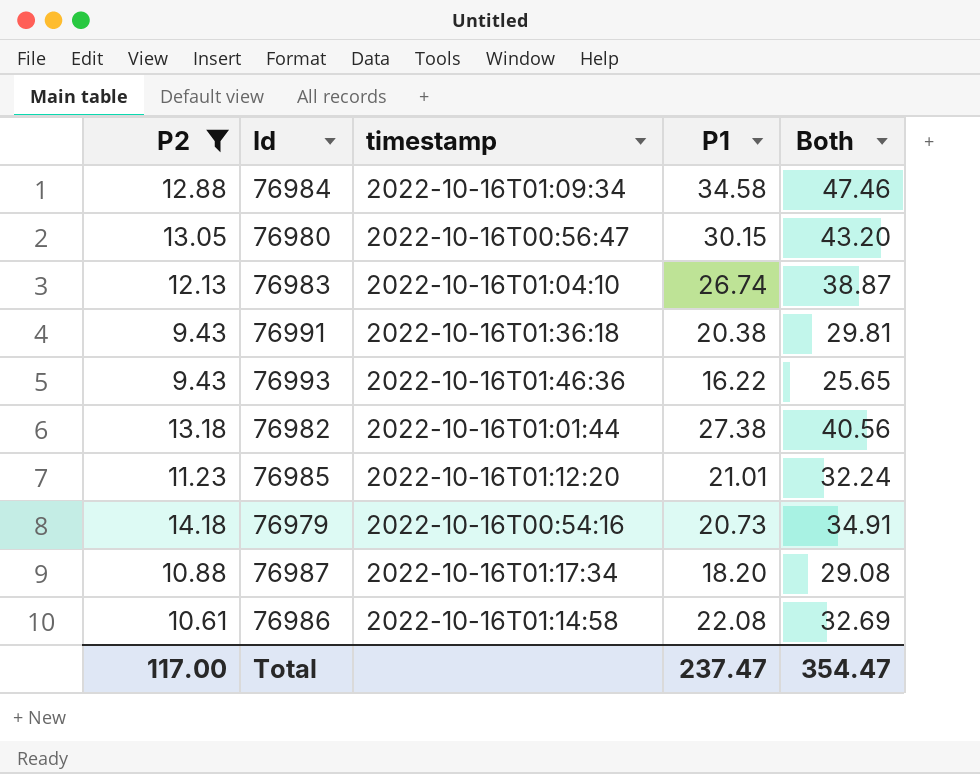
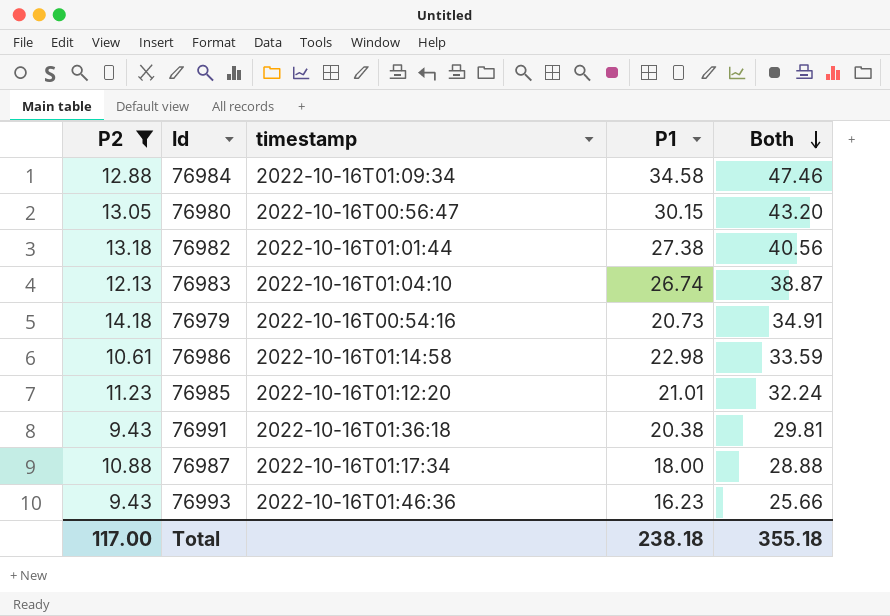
row order: none -> Both descending
76986 | P1: 22.08 -> 22.98
76986 | Both: 32.69 -> 33.59
76987 | P1: 18.20 -> 18.00
76987 | Both: 29.08 -> 28.88
76993 | P1: 16.22 -> 16.23
76993 | Both: 25.65 -> 25.66
Total | P1: 237.47 -> 238.18
Total | Both: 354.47 -> 355.18

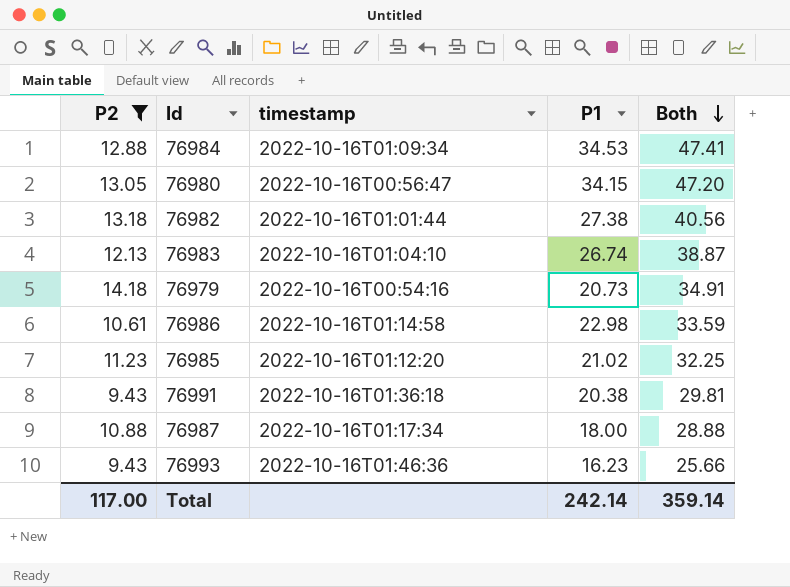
76984 | P1: 34.58 -> 34.53
76984 | Both: 47.46 -> 47.41
76980 | P1: 30.15 -> 34.15
76980 | Both: 43.20 -> 47.20
76985 | P1: 21.01 -> 21.02
76985 | Both: 32.24 -> 32.25
Total | P1: 238.18 -> 242.14
Total | Both: 355.18 -> 359.14

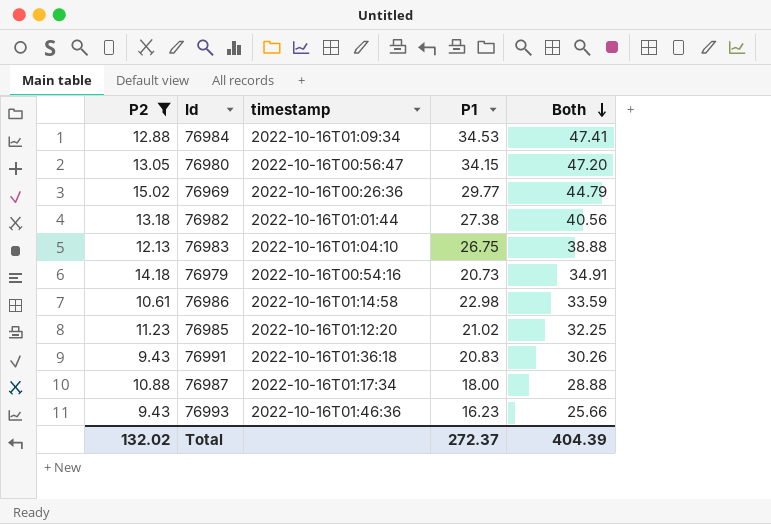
row 76969: none -> 15.02 | 2022-10-16T00:26:36 | 29.77 | 44.79
76983 | P1: 26.74 -> 26.75
76983 | Both: 38.87 -> 38.88
76991 | P1: 20.38 -> 20.83
76991 | Both: 29.81 -> 30.26
Total | P2: 117.00 -> 132.02
Total | P1: 242.14 -> 272.37
Total | Both: 359.14 -> 404.39

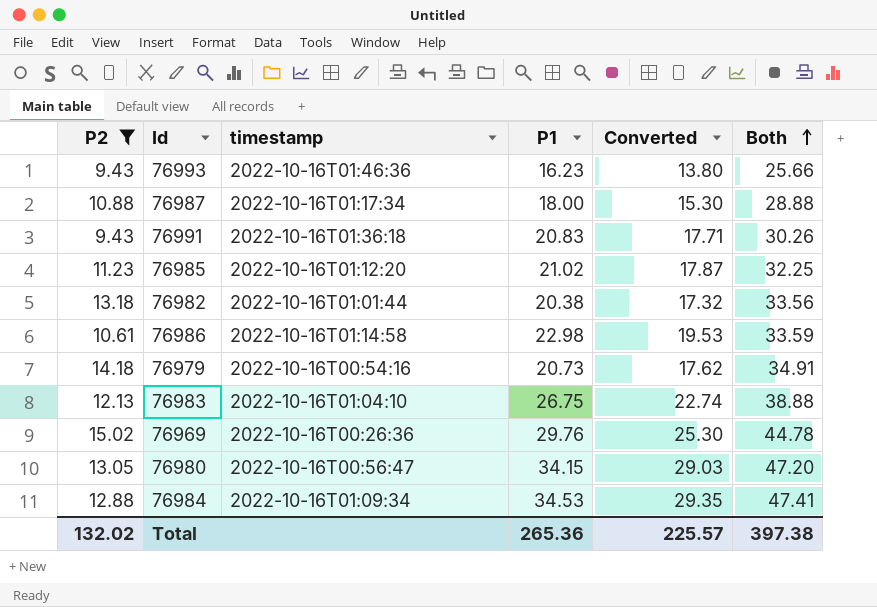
row order: Both descending -> Both ascending
column Converted | formula: none -> [P1] * 0.85
76982 | P1: 27.38 -> 20.38
76982 | Both: 40.56 -> 33.56
76969 | P1: 29.77 -> 29.76
76969 | Both: 44.79 -> 44.78
Total | P1: 272.37 -> 265.36
Total | Both: 404.39 -> 397.38

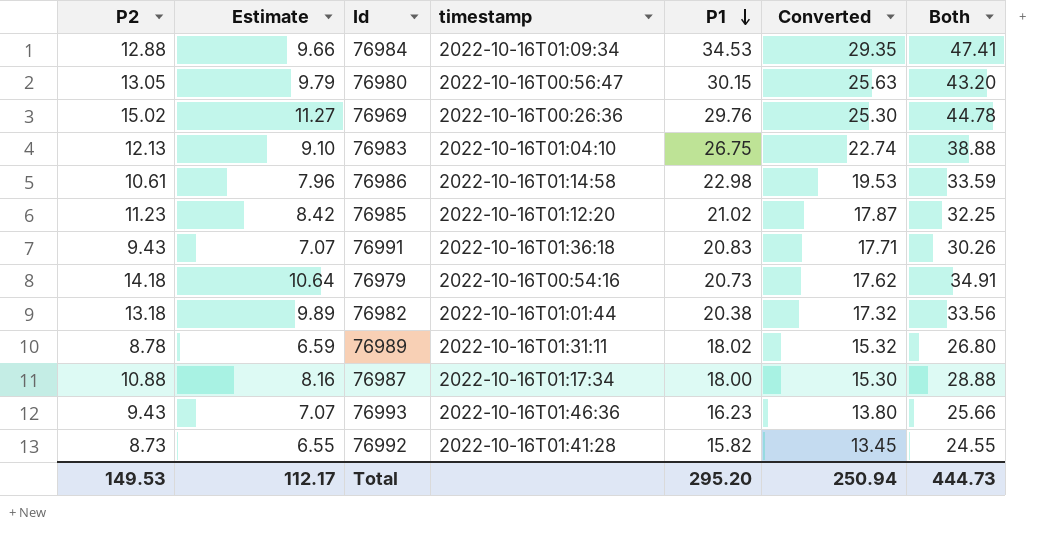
filter: P2 >= 9.43 -> none
row order: Both ascending -> P1 descending
column Estimate | formula: none -> [P2] * 0.75
76980 | P1: 34.15 -> 30.15
76980 | Converted: 29.03 -> 25.63
76980 | Both: 47.20 -> 43.20
Total | P2: 132.02 -> 149.53
Total | P1: 265.36 -> 295.20
Total | Converted: 225.57 -> 250.94
Total | Both: 397.38 -> 444.73

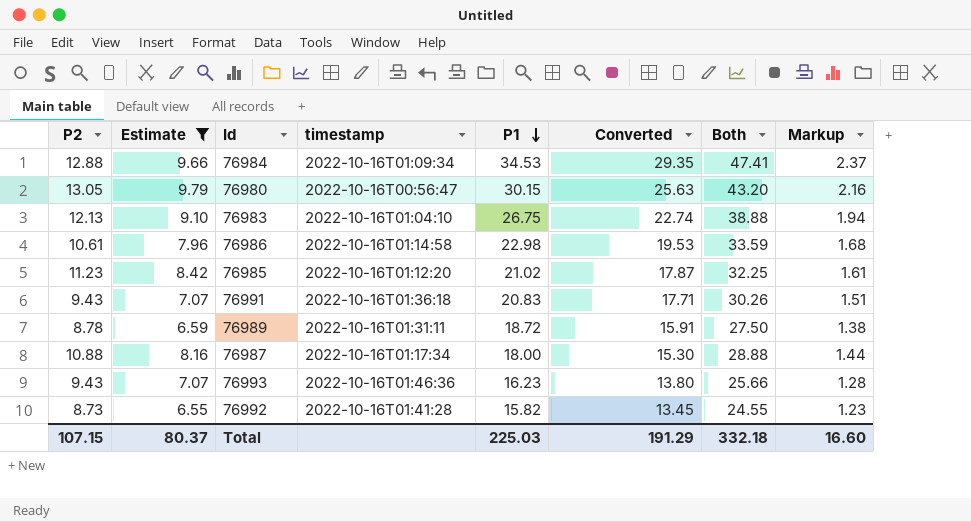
filter: none -> Estimate <= 9.79
column Markup | formula: none -> [Both] * 0.05
76989 | P1: 18.02 -> 18.72
76989 | Converted: 15.32 -> 15.91
76989 | Both: 26.80 -> 27.50
Total | P2: 149.53 -> 107.15
Total | Estimate: 112.17 -> 80.37
Total | P1: 295.20 -> 225.03
Total | Converted: 250.94 -> 191.29
Total | Both: 444.73 -> 332.18

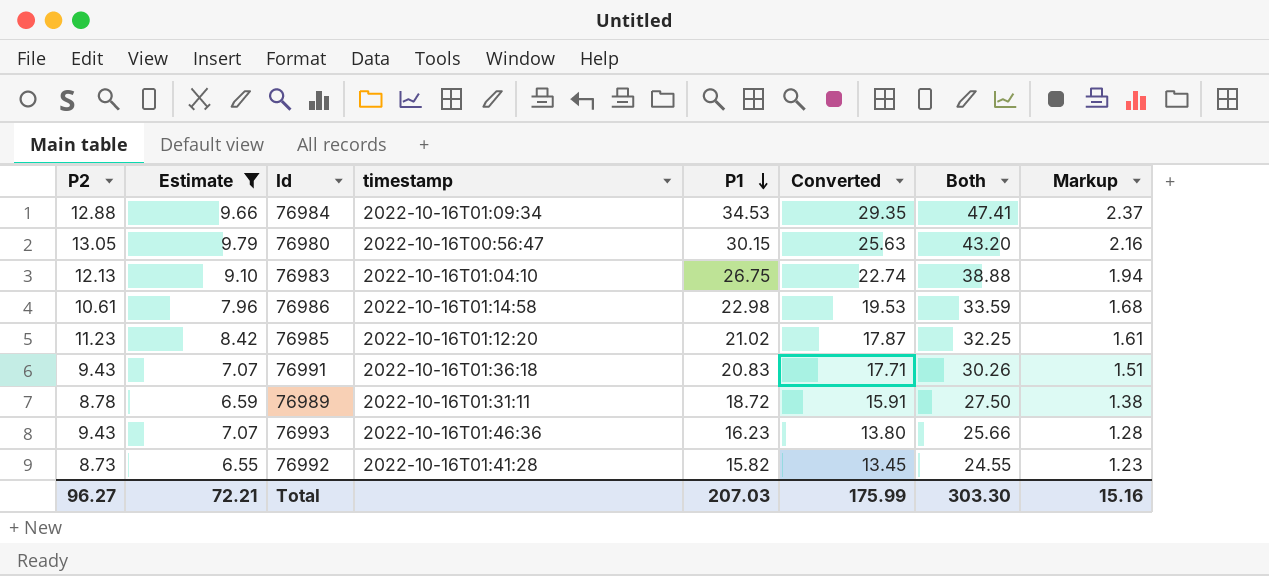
row 76987: 10.88 | 8.16 | 2022-10-16T01:17:34 | 18.00 | 15.30 | 28.88 | 1.44 -> none
Total | P2: 107.15 -> 96.27
Total | Estimate: 80.37 -> 72.21
Total | P1: 225.03 -> 207.03
Total | Converted: 191.29 -> 175.99
Total | Both: 332.18 -> 303.30
Total | Markup: 16.60 -> 15.16

